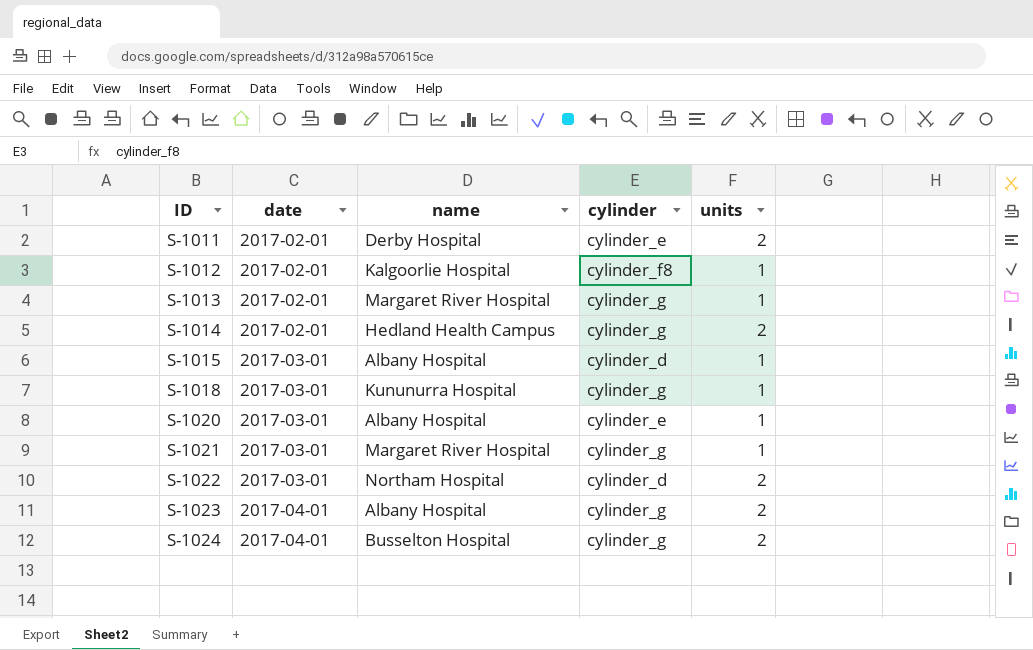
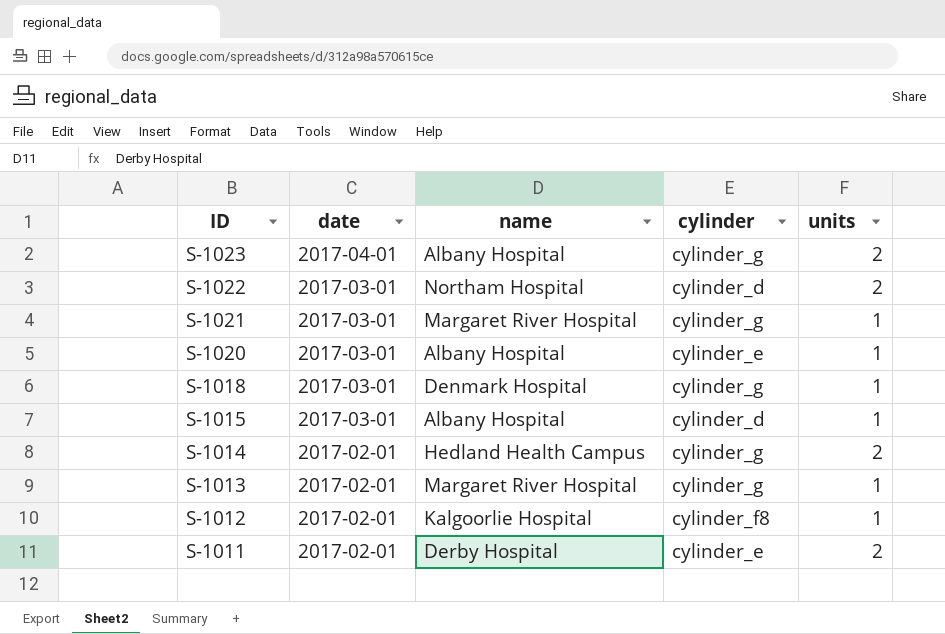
row order: ID ascending -> ID descending
row S-1024: 2017-04-01 | Busselton Hospital | cylinder_g | 2 -> none
S-1018 | name: Kununurra Hospital -> Denmark Hospital

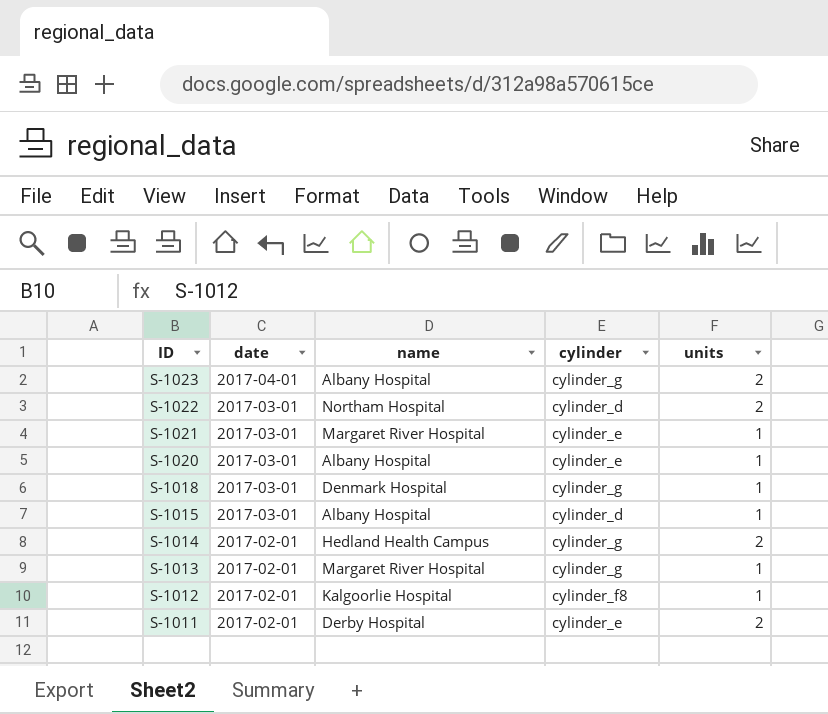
S-1021 | cylinder: cylinder_g -> cylinder_e

